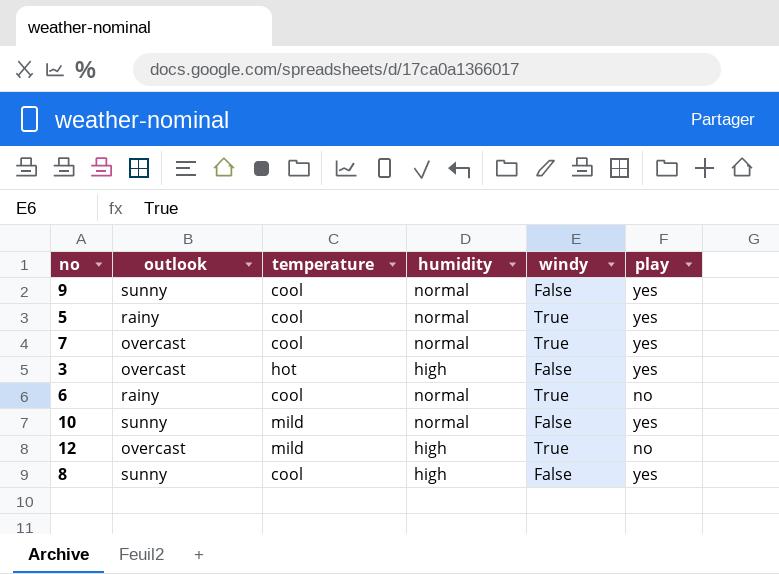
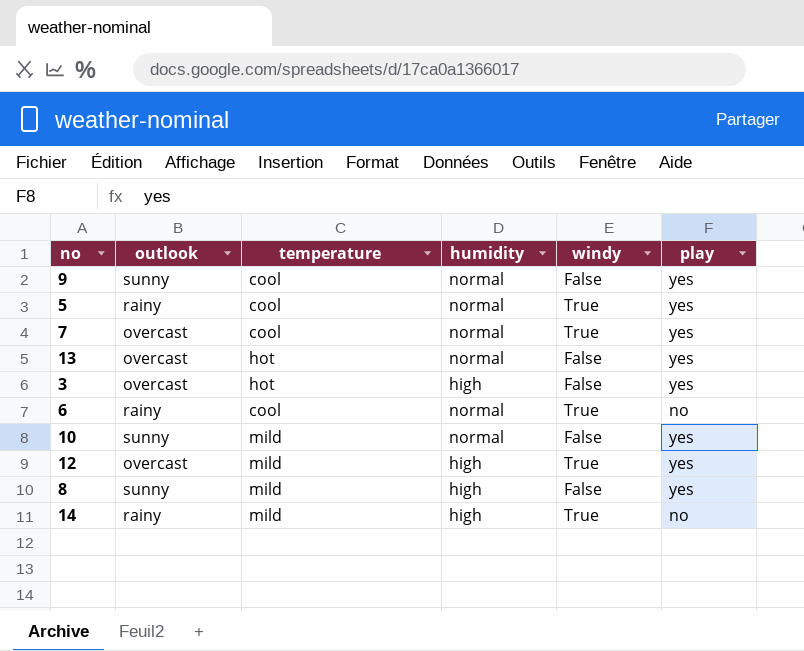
row 13: none -> overcast | hot | normal | False | yes
12 | play: no -> yes
8 | temperature: cool -> mild
row 14: none -> rainy | mild | high | True | no

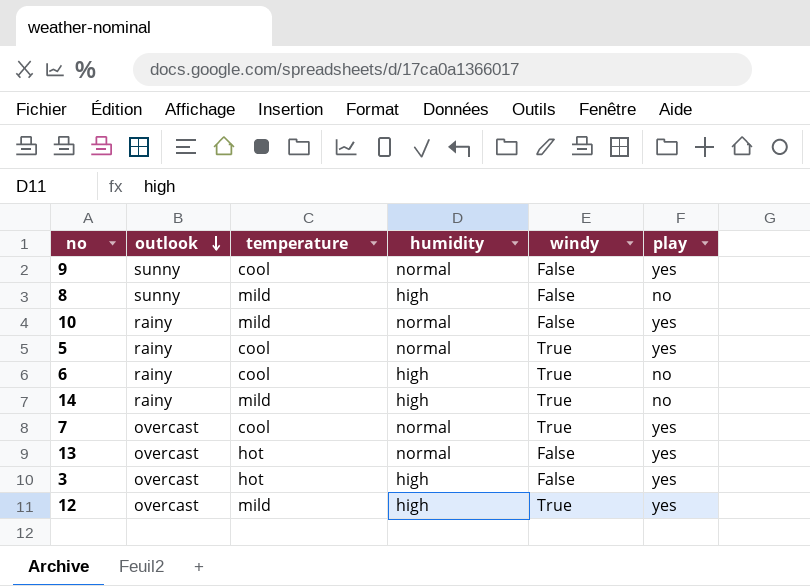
row order: none -> outlook descending
8 | play: yes -> no
10 | outlook: sunny -> rainy
6 | humidity: normal -> high

